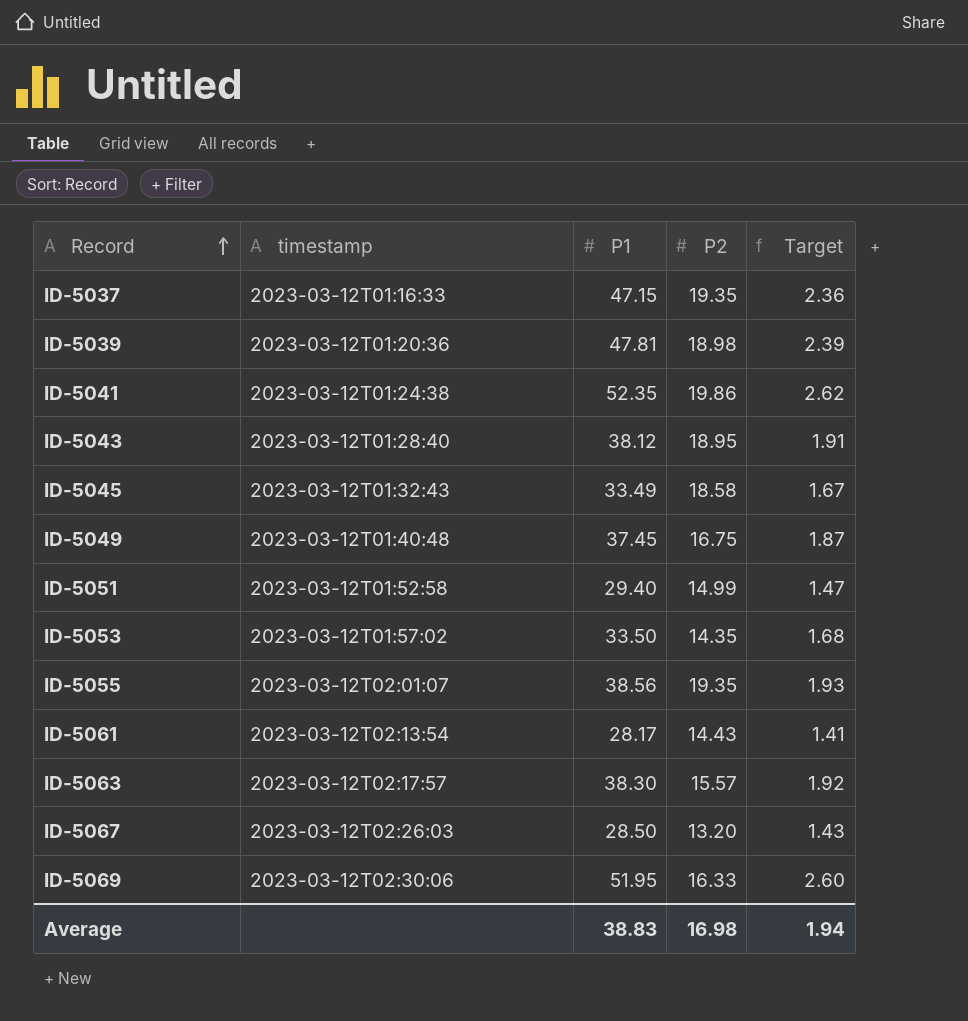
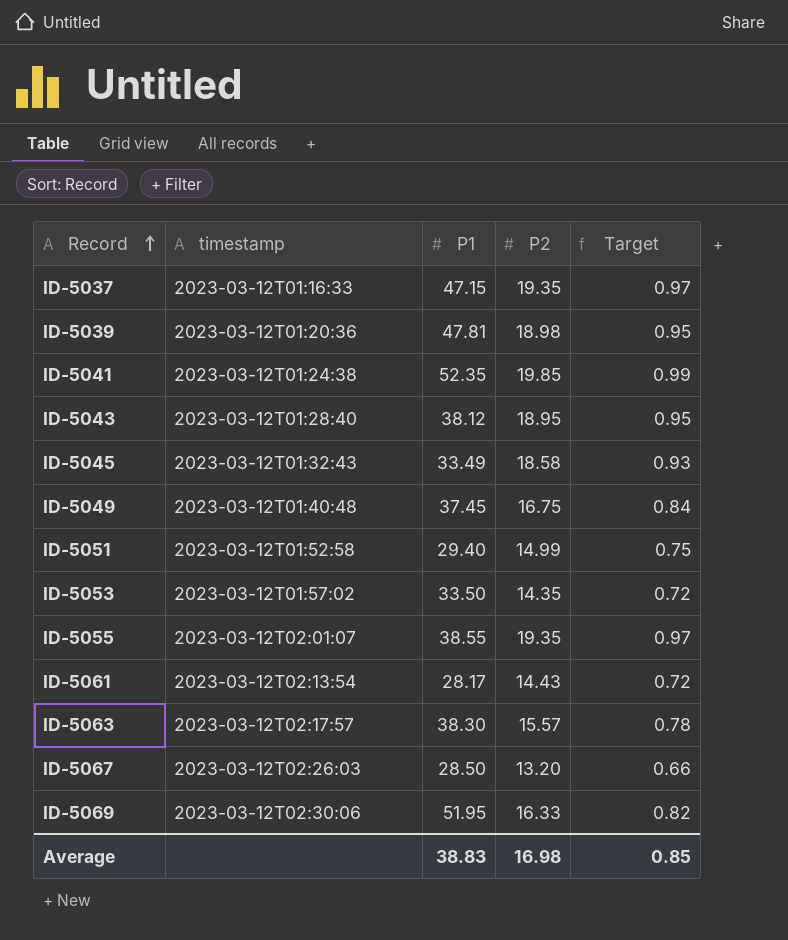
column Target | formula: [P1] * 0.05 -> [P2] * 0.05
ID-5041 | P2: 19.86 -> 19.85
ID-5055 | P1: 38.56 -> 38.55
Average | Target: 1.94 -> 0.85

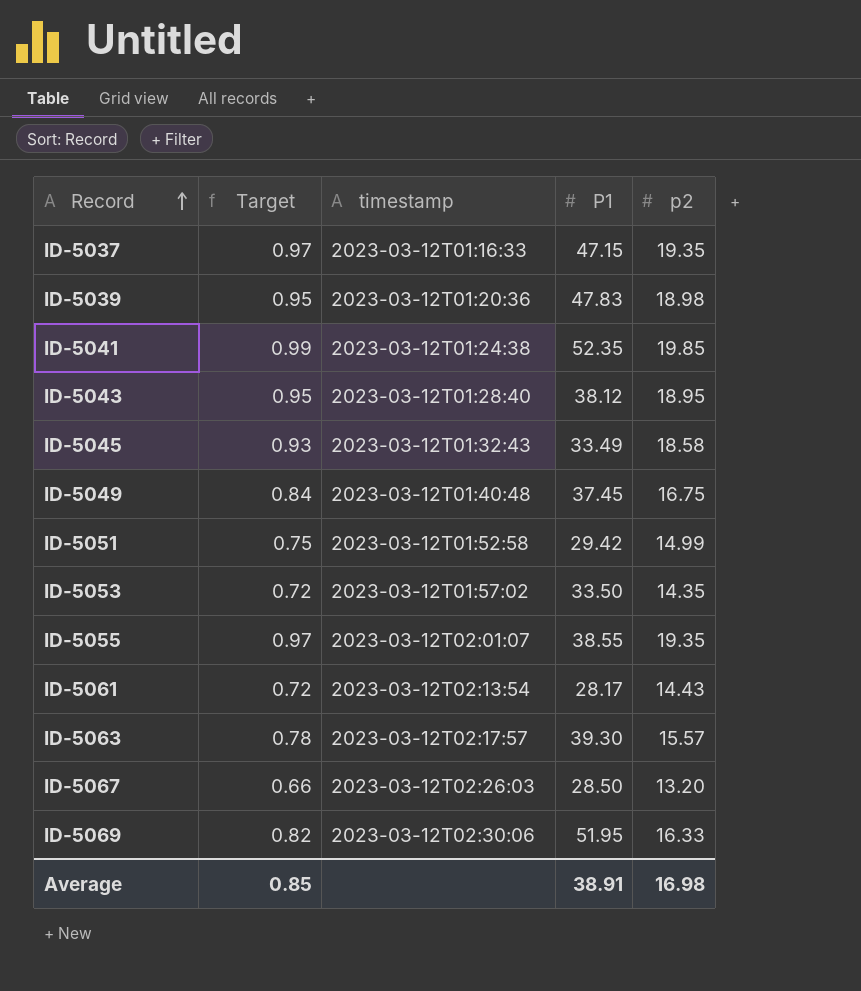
column Target | position: 5 -> 2
column name: P2 -> p2
ID-5039 | P1: 47.81 -> 47.83
ID-5051 | P1: 29.40 -> 29.42
ID-5063 | P1: 38.30 -> 39.30
Average | P1: 38.83 -> 38.91

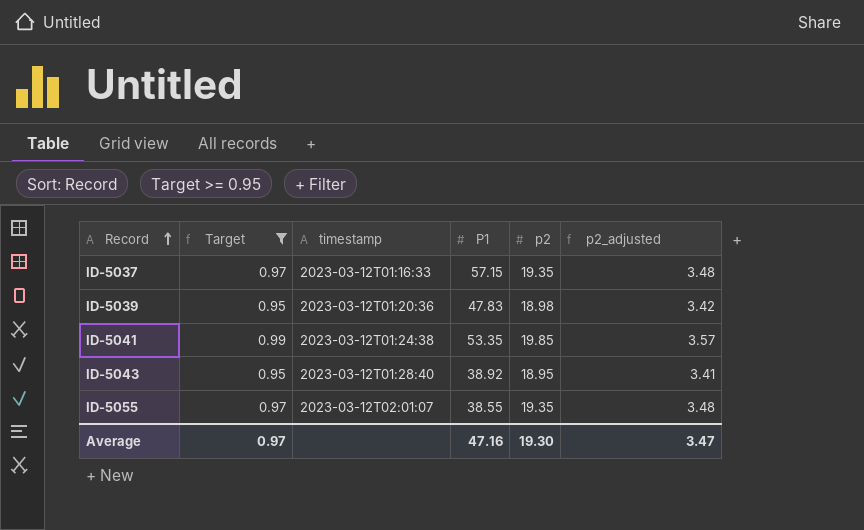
filter: none -> Target >= 0.95
column p2_adjusted | formula: none -> [p2] * 0.18
ID-5037 | P1: 47.15 -> 57.15
ID-5041 | P1: 52.35 -> 53.35
ID-5043 | P1: 38.12 -> 38.92
Average | Target: 0.85 -> 0.97
Average | P1: 38.91 -> 47.16
Average | p2: 16.98 -> 19.30

